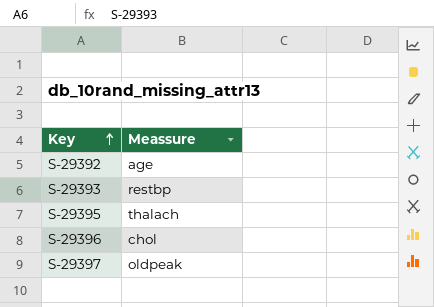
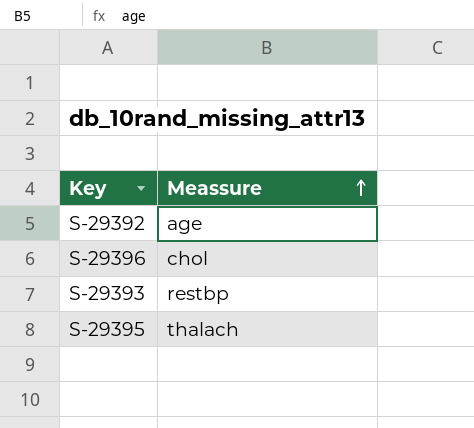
row order: Key ascending -> Meassure ascending
row S-29397: oldpeak -> none

